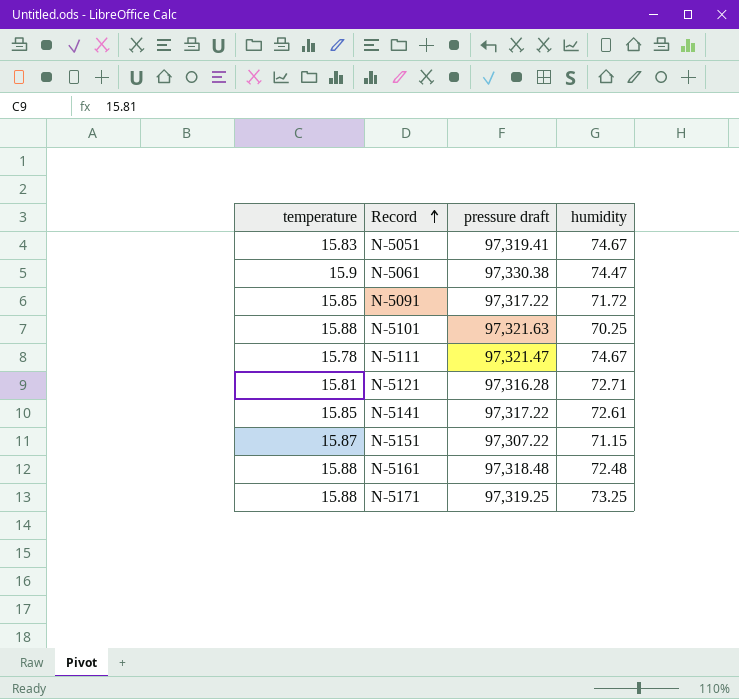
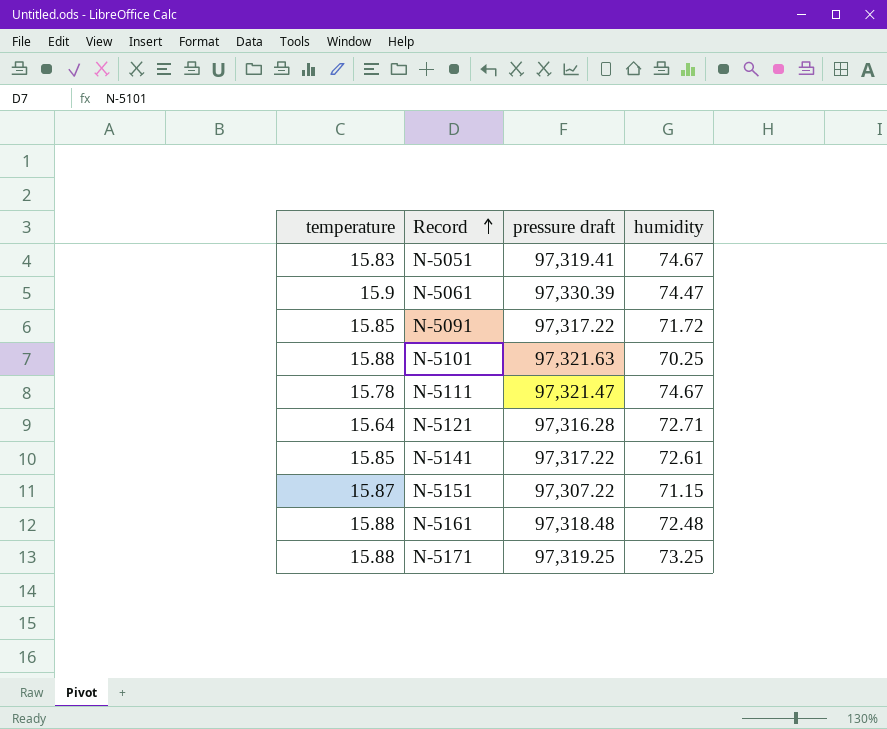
N-5061 | pressure draft: 97,330.38 -> 97,330.39
N-5121 | temperature: 15.81 -> 15.64

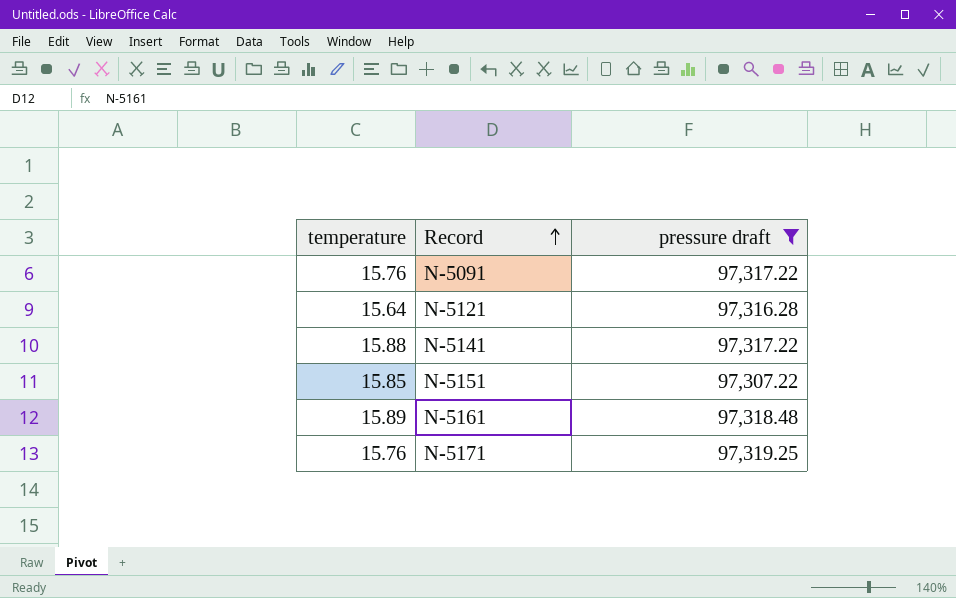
filter: none -> pressure draft <= 97,319.25
column humidity | position: 4 -> none
N-5091 | temperature: 15.85 -> 15.76
N-5141 | temperature: 15.85 -> 15.88
N-5151 | temperature: 15.87 -> 15.85
N-5161 | temperature: 15.88 -> 15.89
N-5171 | temperature: 15.88 -> 15.76

